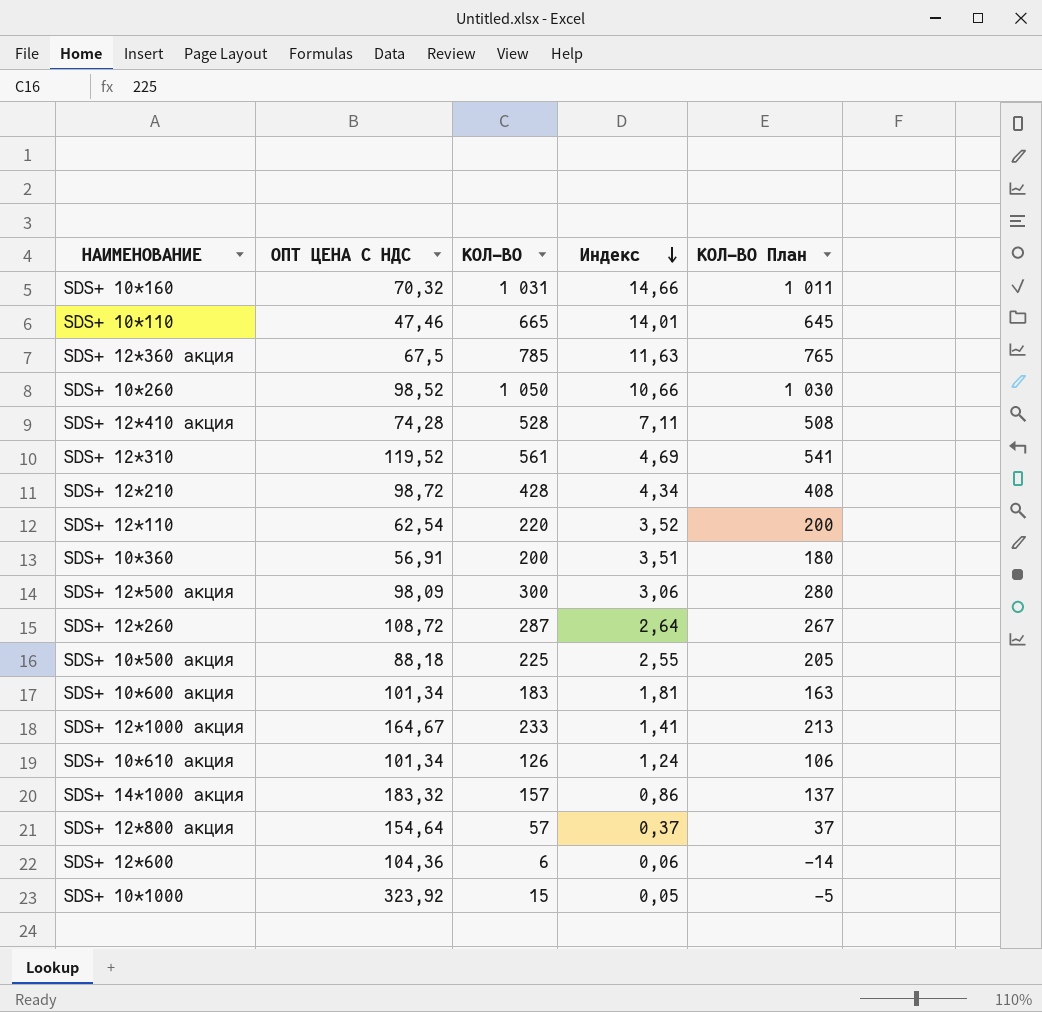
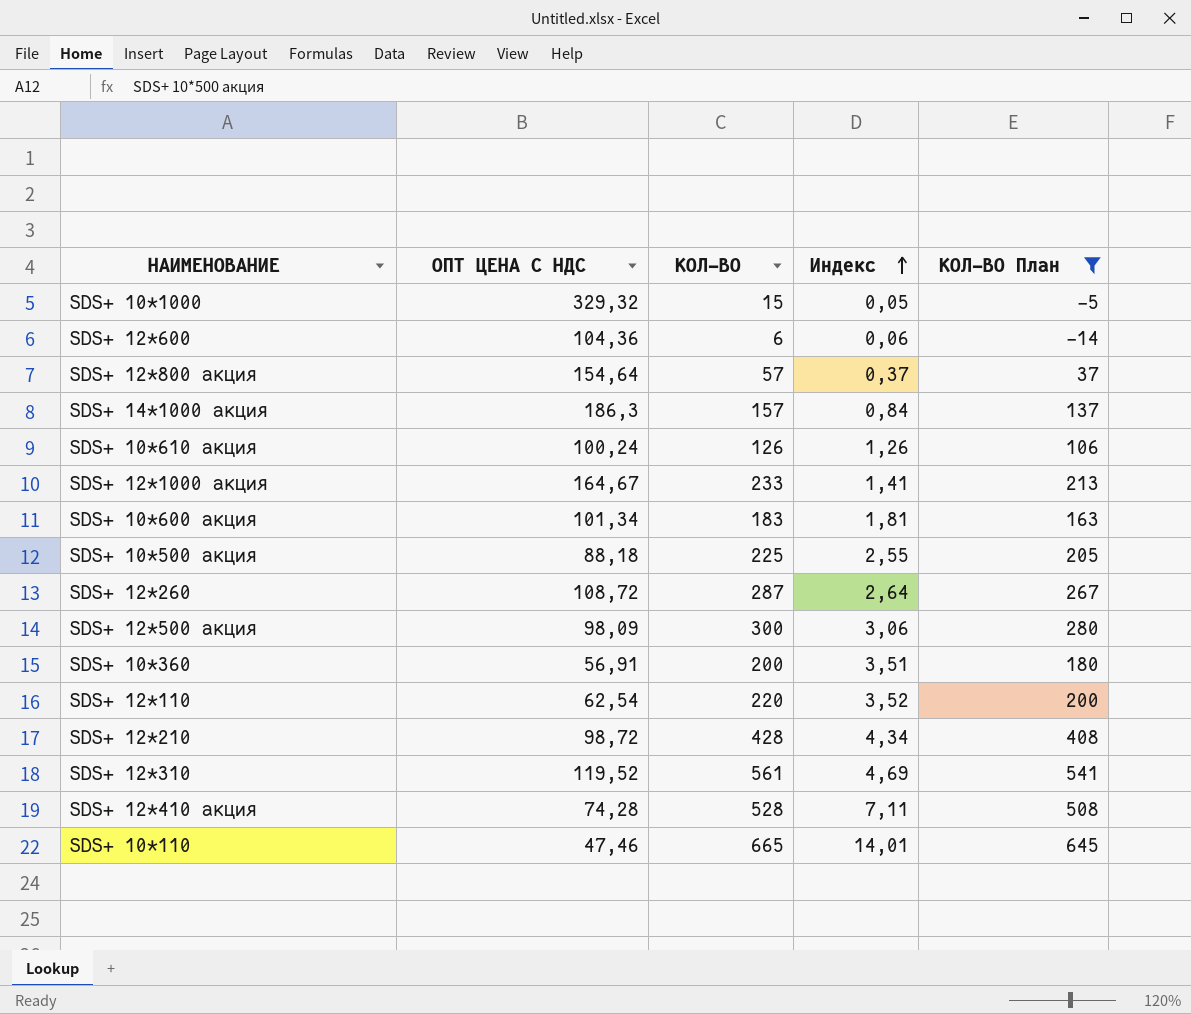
filter: none -> КОЛ-ВО План <= 645
row order: Индекс descending -> Индекс ascending
SDS+ 10*1000 | ОПТ ЦЕНА С НДС: 323,92 -> 329,32
SDS+ 14*1000 акция | ОПТ ЦЕНА С НДС: 183,32 -> 186,3
SDS+ 14*1000 акция | Индекс: 0,86 -> 0,84
SDS+ 10*610 акция | ОПТ ЦЕНА С НДС: 101,34 -> 100,24
SDS+ 10*610 акция | Индекс: 1,24 -> 1,26

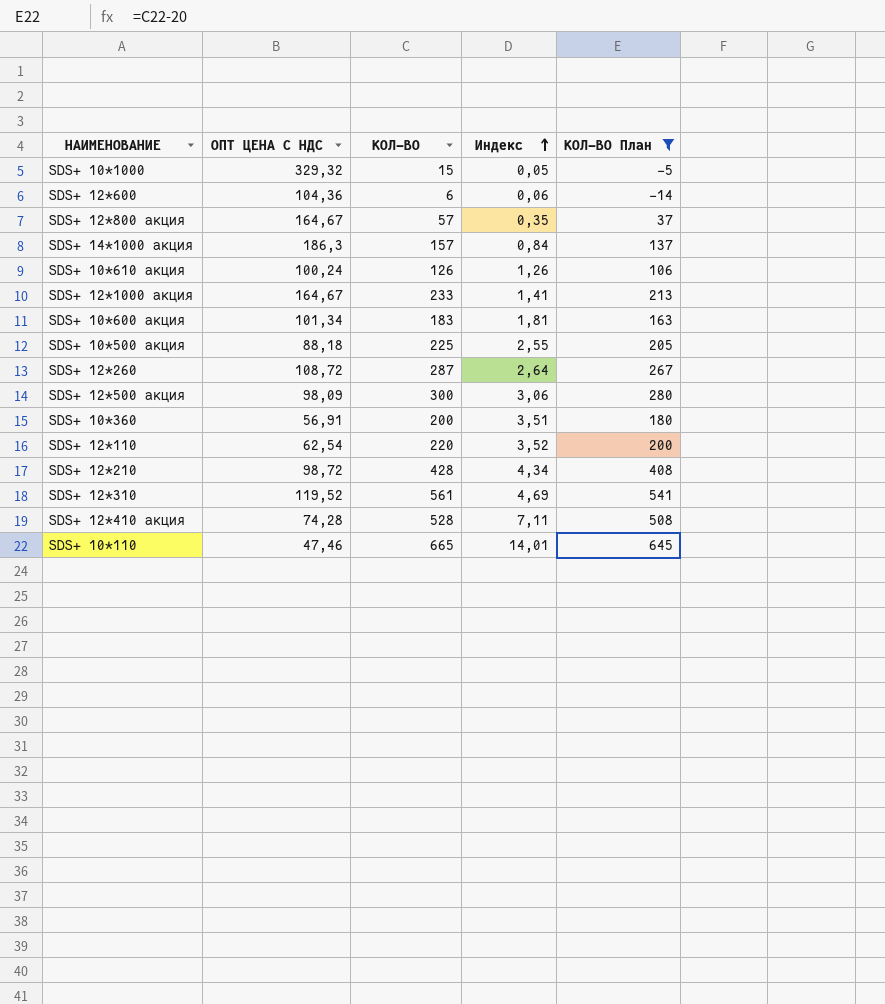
SDS+ 12*800 акция | ОПТ ЦЕНА С НДС: 154,64 -> 164,67
SDS+ 12*800 акция | Индекс: 0,37 -> 0,35

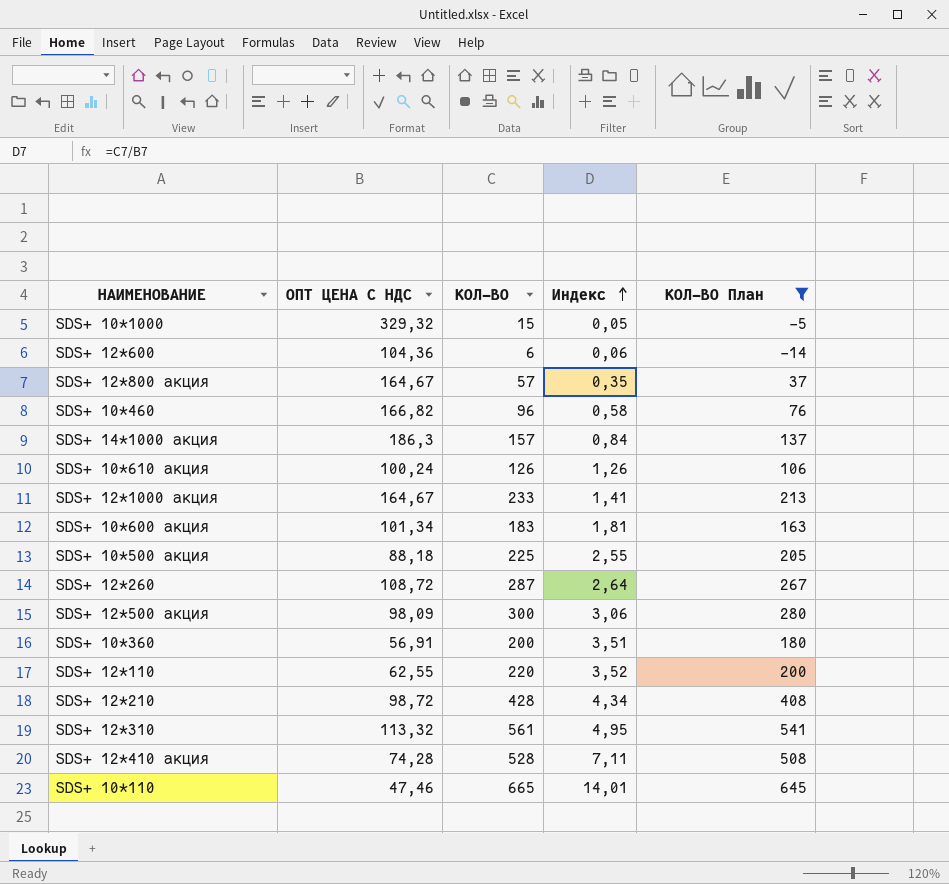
row SDS+ 10*460: none -> 166,82 | 96 | 0,58 | 76
SDS+ 12*110 | ОПТ ЦЕНА С НДС: 62,54 -> 62,55
SDS+ 12*310 | ОПТ ЦЕНА С НДС: 119,52 -> 113,32
SDS+ 12*310 | Индекс: 4,69 -> 4,95

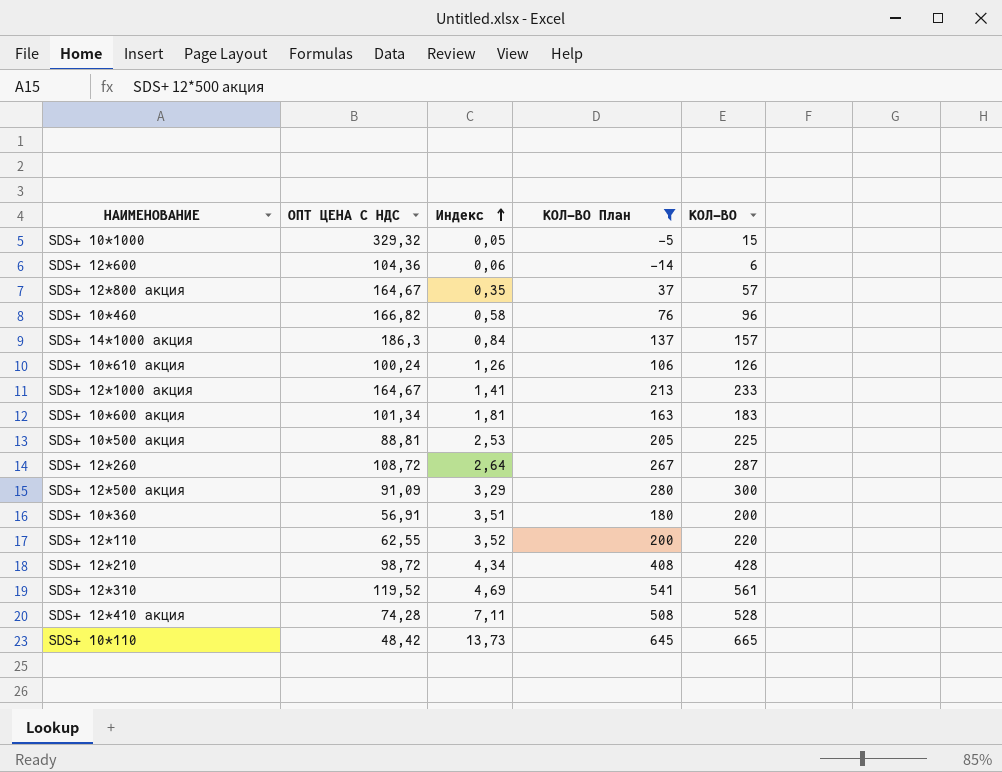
column КОЛ-ВО | position: 3 -> 5
SDS+ 10*500 акция | ОПТ ЦЕНА С НДС: 88,18 -> 88,81
SDS+ 10*500 акция | Индекс: 2,55 -> 2,53
SDS+ 12*500 акция | ОПТ ЦЕНА С НДС: 98,09 -> 91,09
SDS+ 12*500 акция | Индекс: 3,06 -> 3,29
SDS+ 12*310 | ОПТ ЦЕНА С НДС: 113,32 -> 119,52
SDS+ 12*310 | Индекс: 4,95 -> 4,69
SDS+ 10*110 | ОПТ ЦЕНА С НДС: 47,46 -> 48,42
SDS+ 10*110 | Индекс: 14,01 -> 13,73

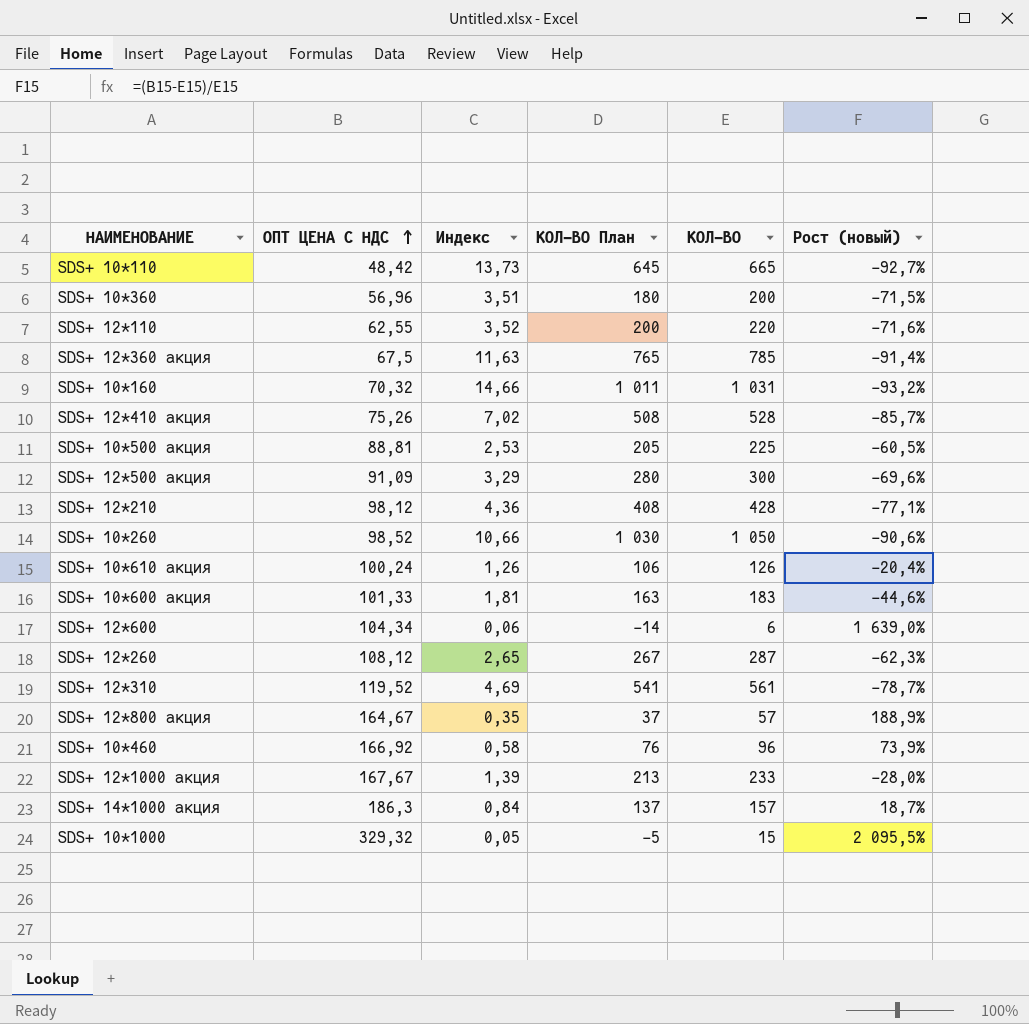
filter: КОЛ-ВО План <= 645 -> none
row order: Индекс ascending -> ОПТ ЦЕНА С НДС ascending
column Рост (новый) | formula: none -> ([ОПТ ЦЕНА С НДС] - [КОЛ-ВО]) / [КОЛ-ВО]
SDS+ 10*360 | ОПТ ЦЕНА С НДС: 56,91 -> 56,96
SDS+ 12*410 акция | ОПТ ЦЕНА С НДС: 74,28 -> 75,26
SDS+ 12*410 акция | Индекс: 7,11 -> 7,02
SDS+ 12*210 | ОПТ ЦЕНА С НДС: 98,72 -> 98,12
SDS+ 12*210 | Индекс: 4,34 -> 4,36
SDS+ 10*600 акция | ОПТ ЦЕНА С НДС: 101,34 -> 101,33
SDS+ 12*600 | ОПТ ЦЕНА С НДС: 104,36 -> 104,34
SDS+ 12*260 | ОПТ ЦЕНА С НДС: 108,72 -> 108,12
SDS+ 12*260 | Индекс: 2,64 -> 2,65
SDS+ 10*460 | ОПТ ЦЕНА С НДС: 166,82 -> 166,92
SDS+ 12*1000 акция | ОПТ ЦЕНА С НДС: 164,67 -> 167,67
SDS+ 12*1000 акция | Индекс: 1,41 -> 1,39

